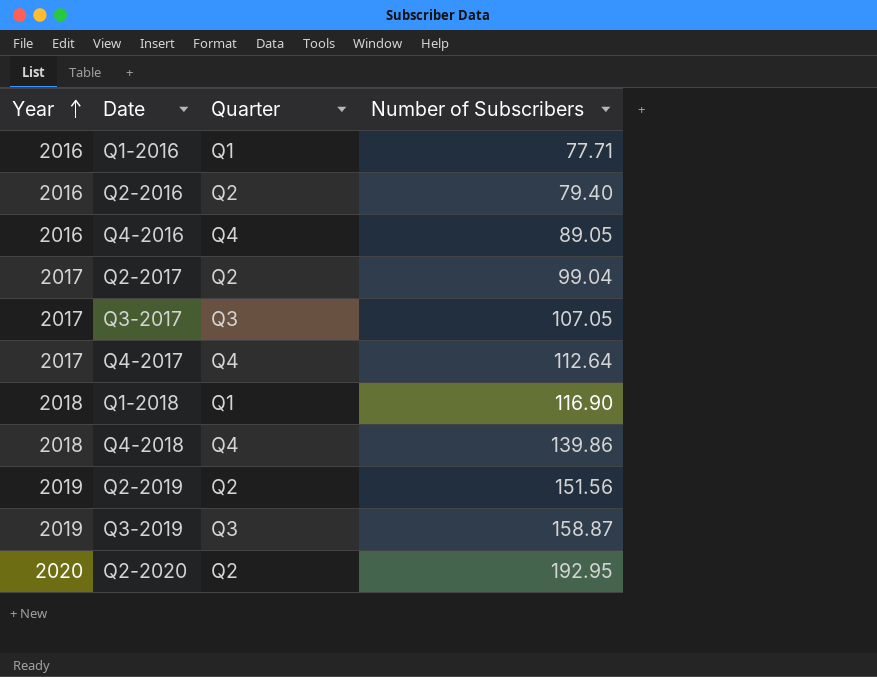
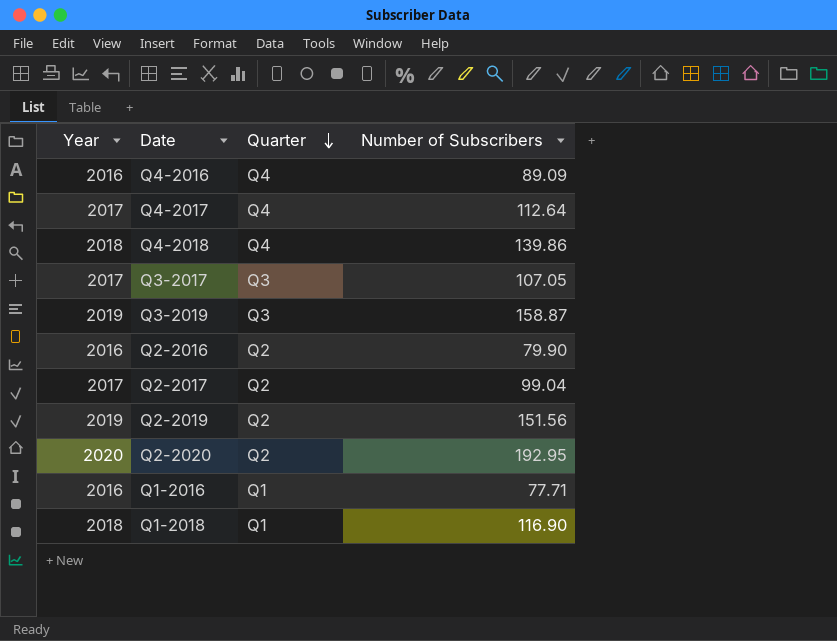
row order: Year ascending -> Quarter descending
Q4-2016 | Number of Subscribers: 89.05 -> 89.09
Q2-2016 | Number of Subscribers: 79.40 -> 79.90

